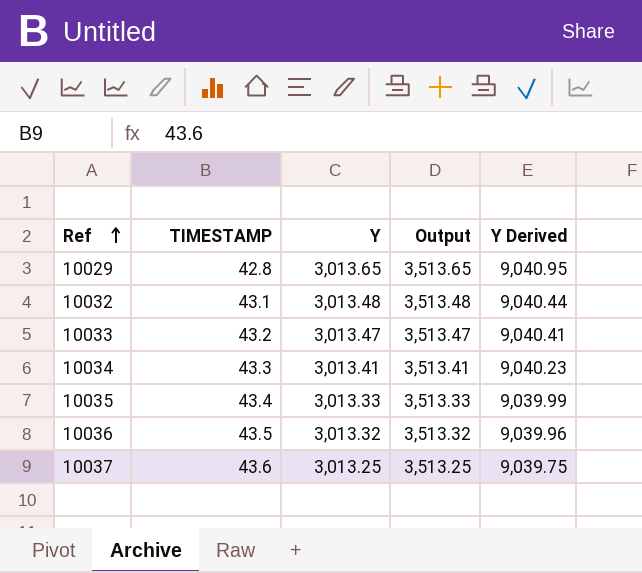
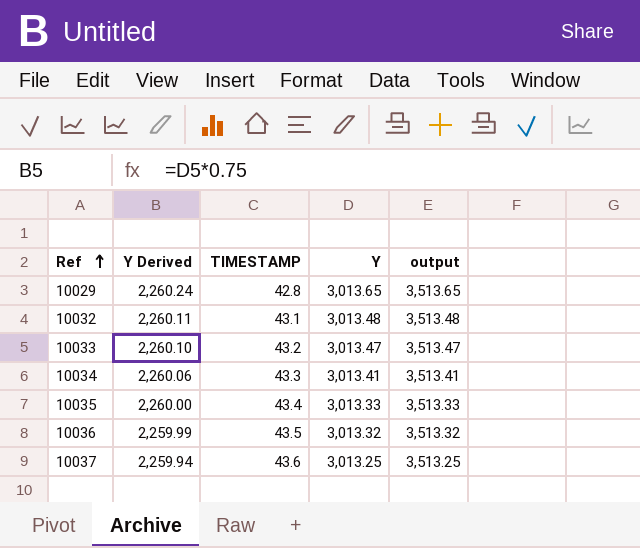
column Y Derived | formula: [Y] * 3 -> [Y] * 0.75
column Y Derived | position: 5 -> 2
column name: Output -> output

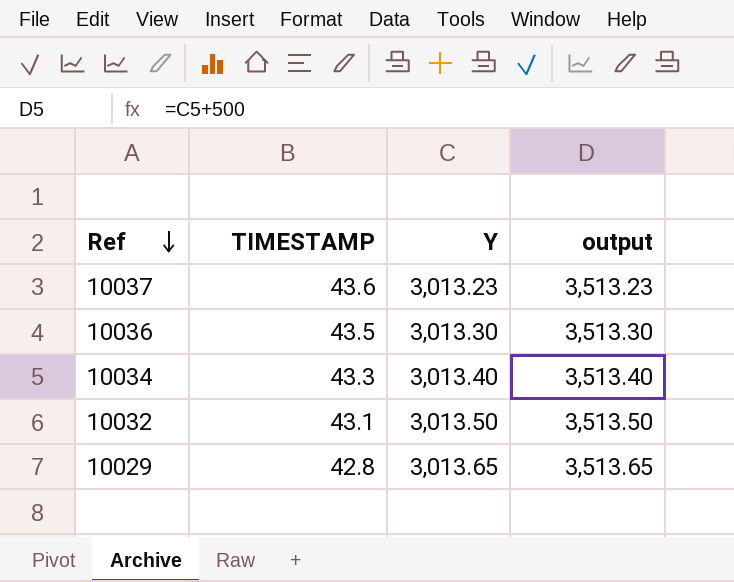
row order: Ref ascending -> Ref descending
column Y Derived | formula: [Y] * 0.75 -> none
row 10033: 2,260.10 | 43.2 | 3,013.47 | 3,513.47 -> none
row 10035: 2,260.00 | 43.4 | 3,013.33 | 3,513.33 -> none
10037 | Y: 3,013.25 -> 3,013.23
10037 | output: 3,513.25 -> 3,513.23
10036 | Y: 3,013.32 -> 3,013.30
10036 | output: 3,513.32 -> 3,513.30
10034 | Y: 3,013.41 -> 3,013.40
10034 | output: 3,513.41 -> 3,513.40
10032 | Y: 3,013.48 -> 3,013.50
10032 | output: 3,513.48 -> 3,513.50

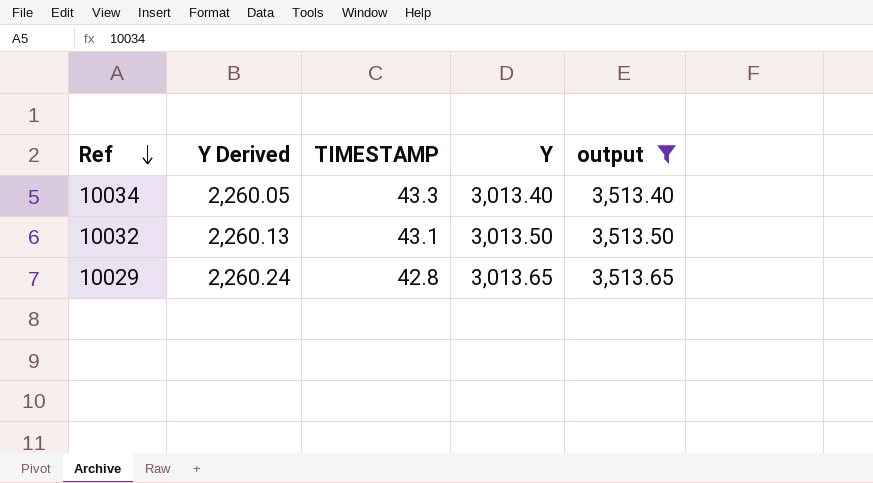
filter: none -> output >= 3,513.40
column Y Derived | formula: none -> [Y] * 0.75

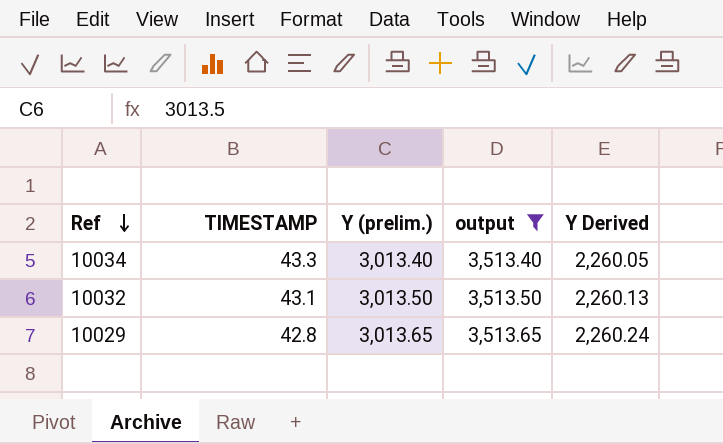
column name: Y -> Y (prelim.)
column Y Derived | position: 2 -> 5

